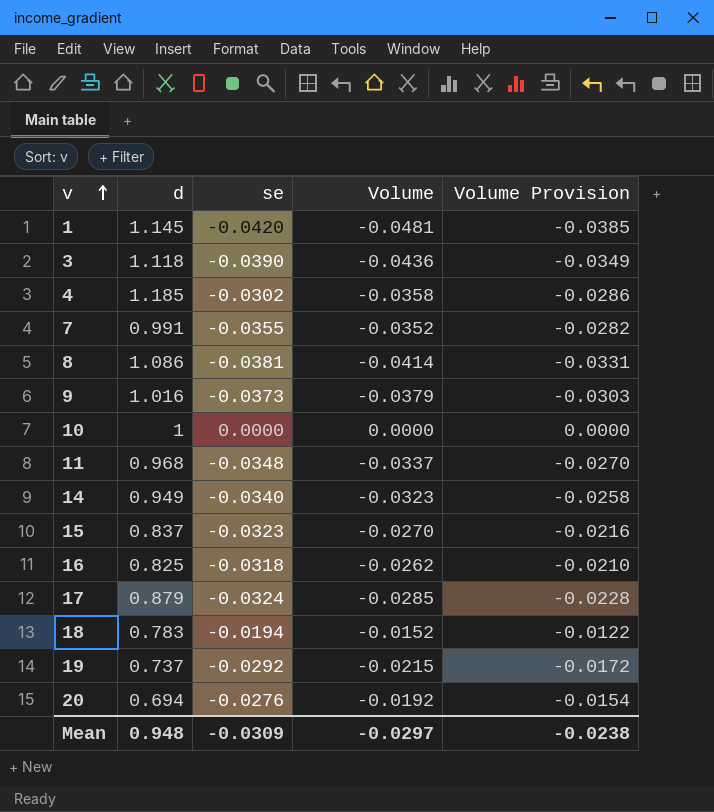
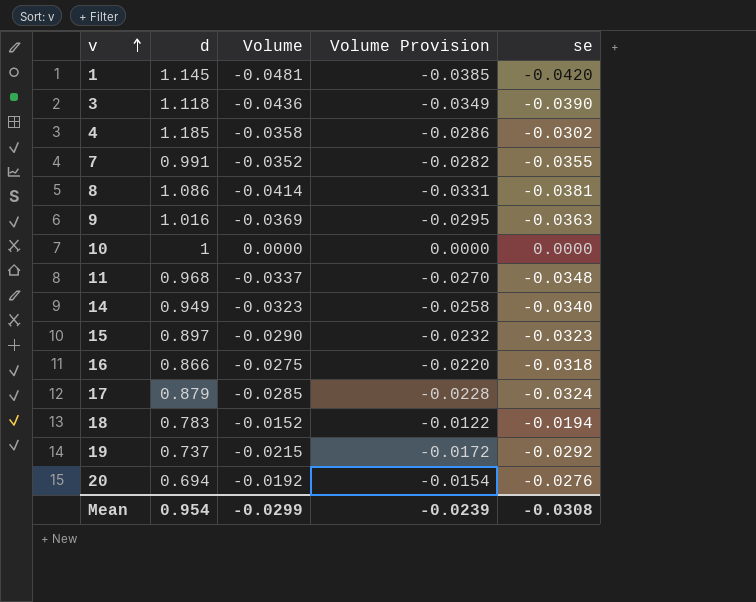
column se | position: 3 -> 5
9 | Volume: -0.0379 -> -0.0369
9 | Volume Provision: -0.0303 -> -0.0295
9 | se: -0.0373 -> -0.0363
15 | d: 0.837 -> 0.897
15 | Volume: -0.0270 -> -0.0290
15 | Volume Provision: -0.0216 -> -0.0232
16 | d: 0.825 -> 0.866
16 | Volume: -0.0262 -> -0.0275
16 | Volume Provision: -0.0210 -> -0.0220
Mean | d: 0.948 -> 0.954
Mean | Volume: -0.0297 -> -0.0299
Mean | Volume Provision: -0.0238 -> -0.0239
Mean | se: -0.0309 -> -0.0308

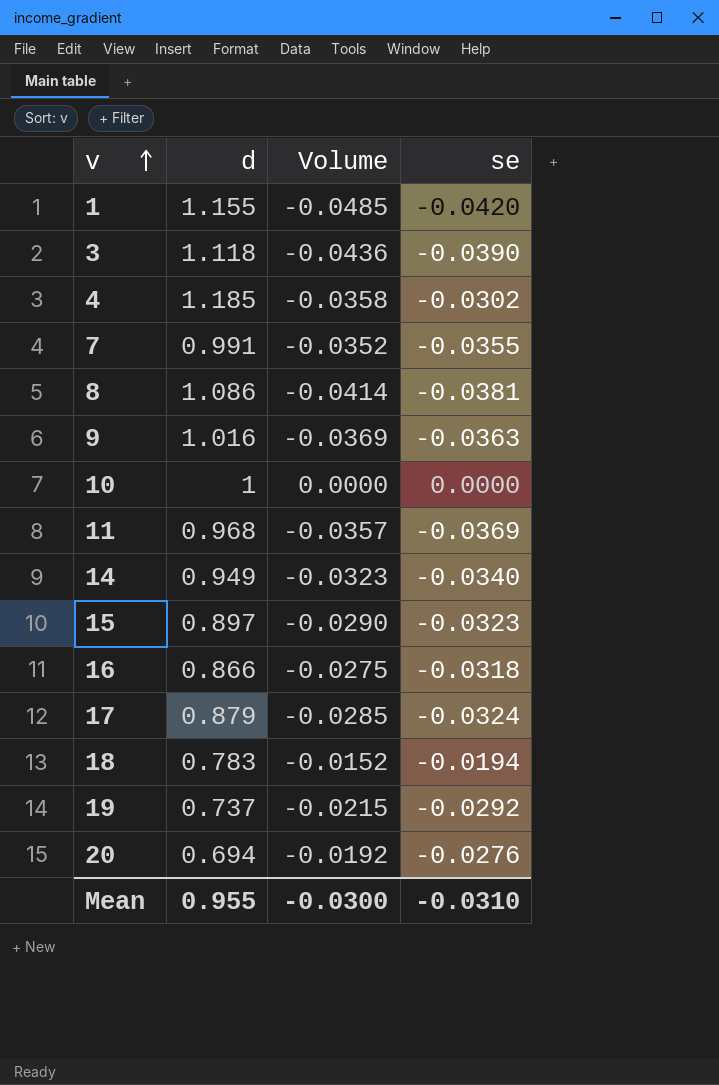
column Volume Provision | formula: [Volume] * 0.8 -> none
1 | d: 1.145 -> 1.155
1 | Volume: -0.0481 -> -0.0485
11 | Volume: -0.0337 -> -0.0357
11 | se: -0.0348 -> -0.0369
Mean | d: 0.954 -> 0.955
Mean | Volume: -0.0299 -> -0.0300
Mean | se: -0.0308 -> -0.0310

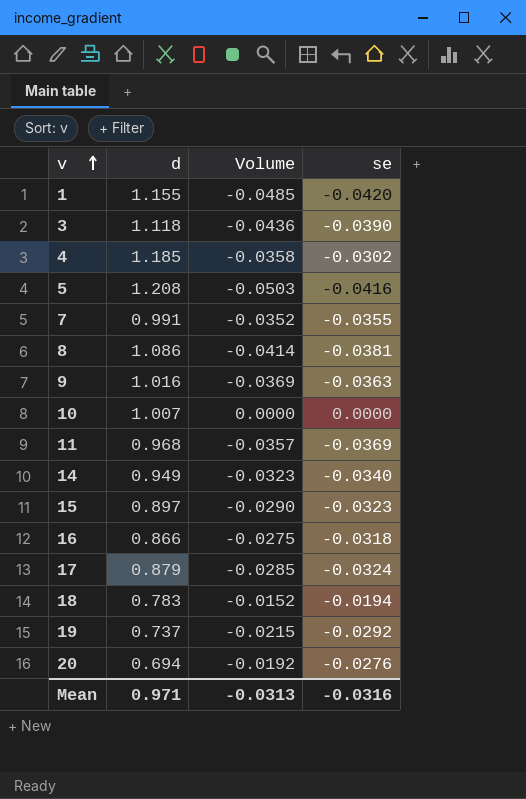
row 5: none -> 1.208 | -0.0503 | -0.0416
10 | d: 1 -> 1.007
Mean | d: 0.955 -> 0.971
Mean | Volume: -0.0300 -> -0.0313
Mean | se: -0.0310 -> -0.0316

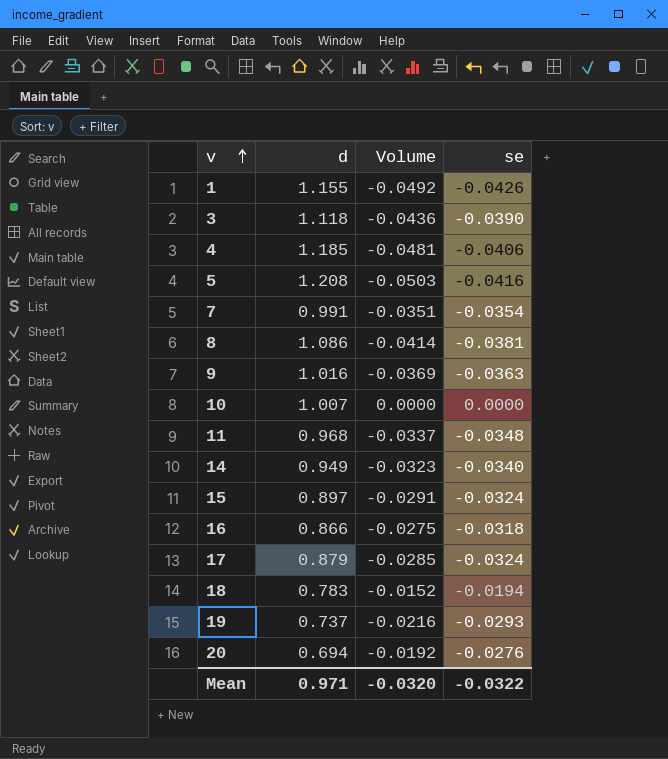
1 | Volume: -0.0485 -> -0.0492
1 | se: -0.0420 -> -0.0426
4 | Volume: -0.0358 -> -0.0481
4 | se: -0.0302 -> -0.0406
7 | Volume: -0.0352 -> -0.0351
7 | se: -0.0355 -> -0.0354
11 | Volume: -0.0357 -> -0.0337
11 | se: -0.0369 -> -0.0348
15 | Volume: -0.0290 -> -0.0291
15 | se: -0.0323 -> -0.0324
19 | Volume: -0.0215 -> -0.0216
19 | se: -0.0292 -> -0.0293
Mean | Volume: -0.0313 -> -0.0320
Mean | se: -0.0316 -> -0.0322

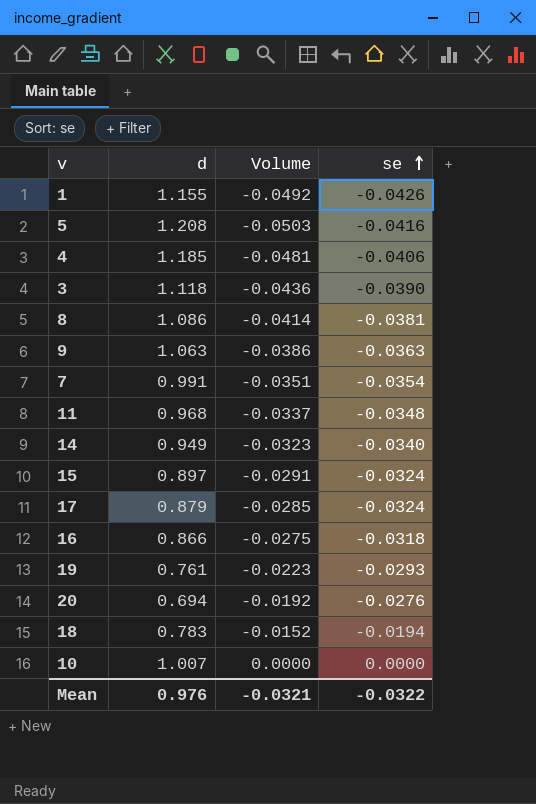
row order: v ascending -> se ascending
9 | d: 1.016 -> 1.063
9 | Volume: -0.0369 -> -0.0386
19 | d: 0.737 -> 0.761
19 | Volume: -0.0216 -> -0.0223
Mean | d: 0.971 -> 0.976
Mean | Volume: -0.0320 -> -0.0321

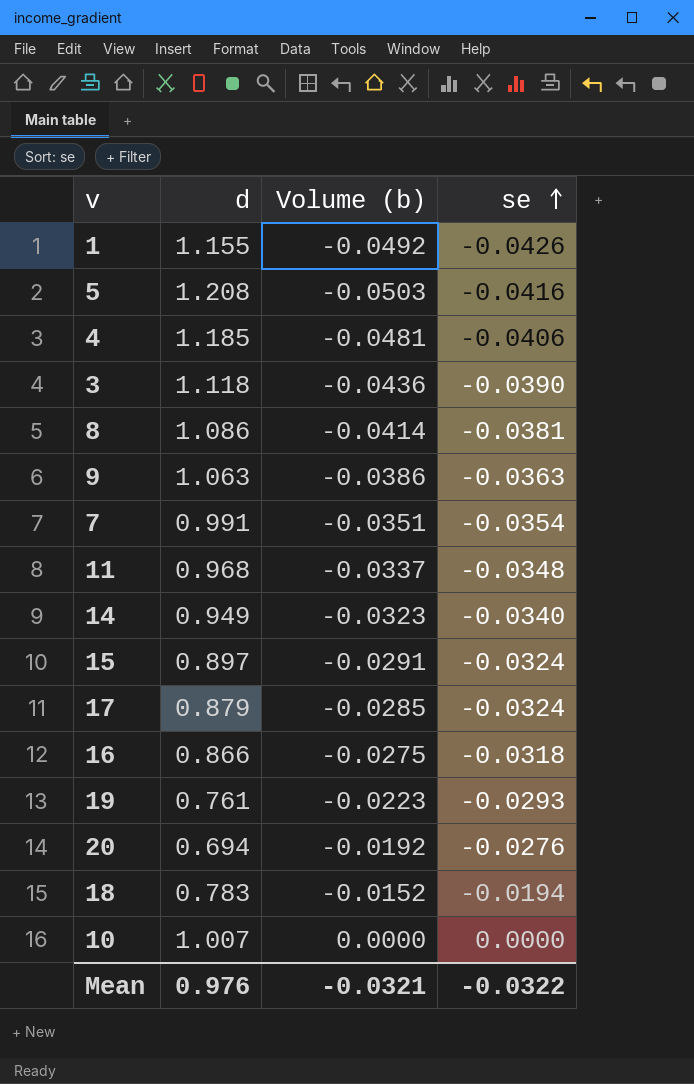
column name: Volume -> Volume (b)

